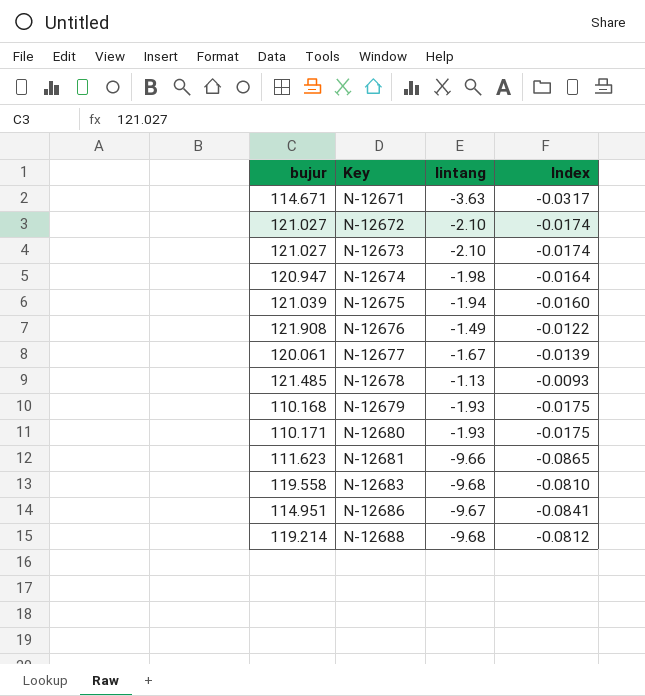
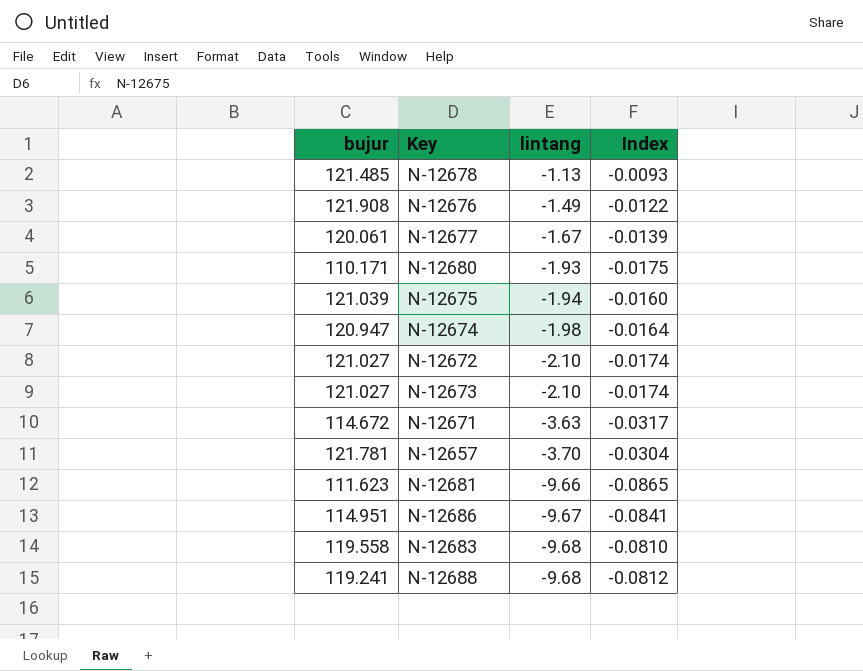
row order: Key ascending -> lintang descending
row N-12679: 110.168 | -1.93 | -0.0175 -> none
N-12671 | bujur: 114.671 -> 114.672
row N-12657: none -> 121.781 | -3.70 | -0.0304
N-12688 | bujur: 119.214 -> 119.241

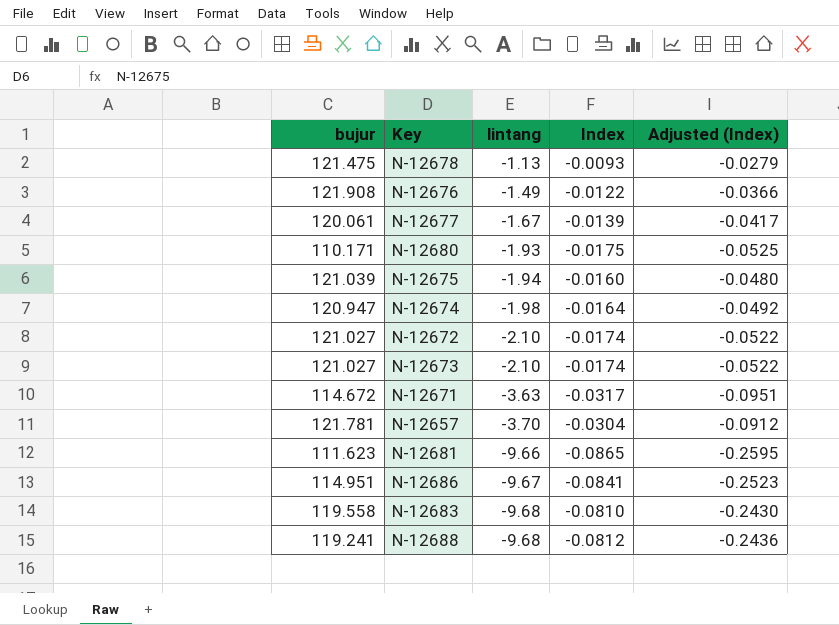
column Adjusted (Index) | formula: none -> [Index] * 3
N-12678 | bujur: 121.485 -> 121.475

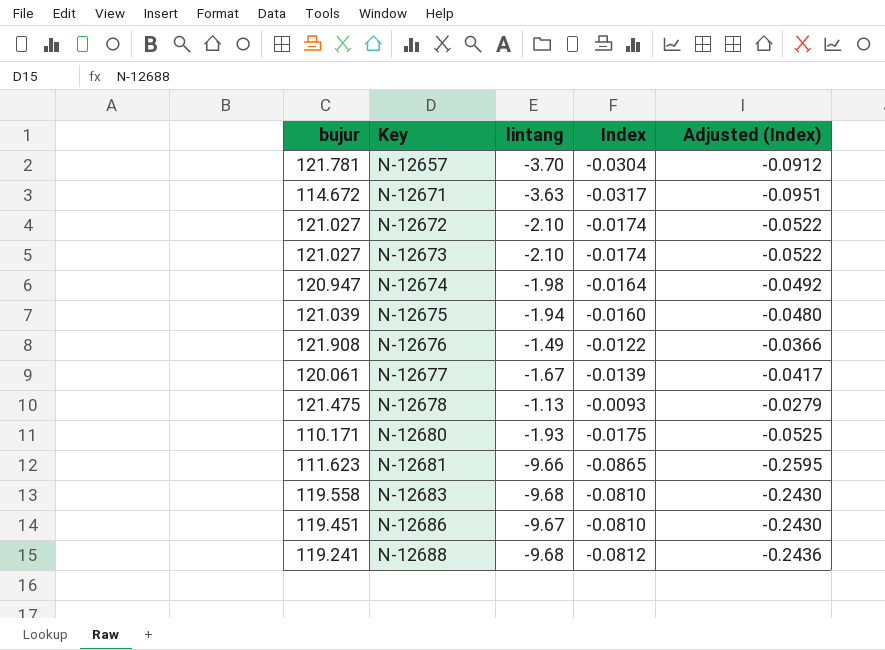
row order: lintang descending -> Key ascending
N-12686 | bujur: 114.951 -> 119.451
N-12686 | Index: -0.0841 -> -0.0810
N-12686 | Adjusted (Index): -0.2523 -> -0.2430

